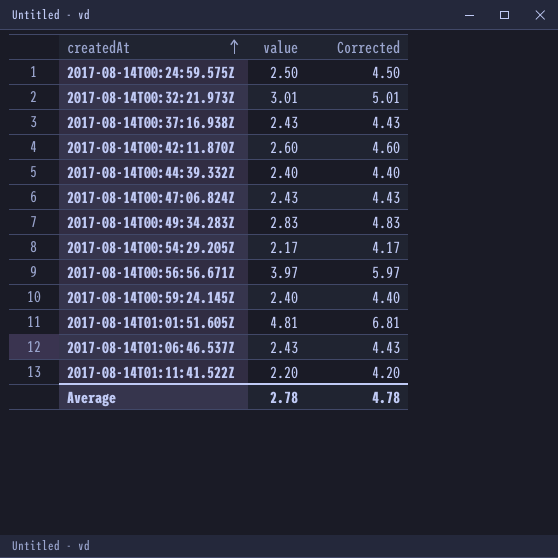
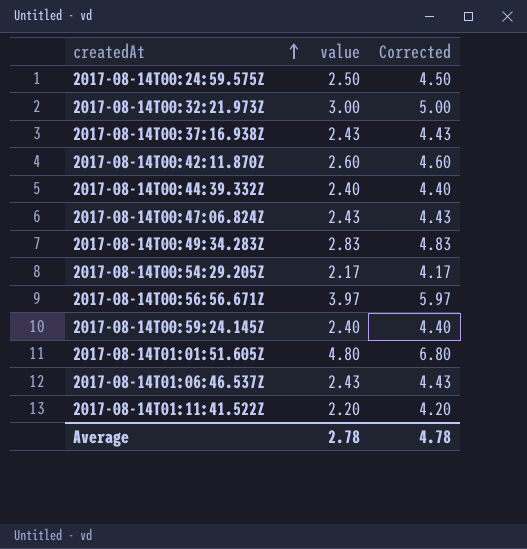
2017-08-14T00:32:21.973Z | value: 3.01 -> 3.00
2017-08-14T00:32:21.973Z | Corrected: 5.01 -> 5.00
2017-08-14T01:01:51.605Z | value: 4.81 -> 4.80
2017-08-14T01:01:51.605Z | Corrected: 6.81 -> 6.80

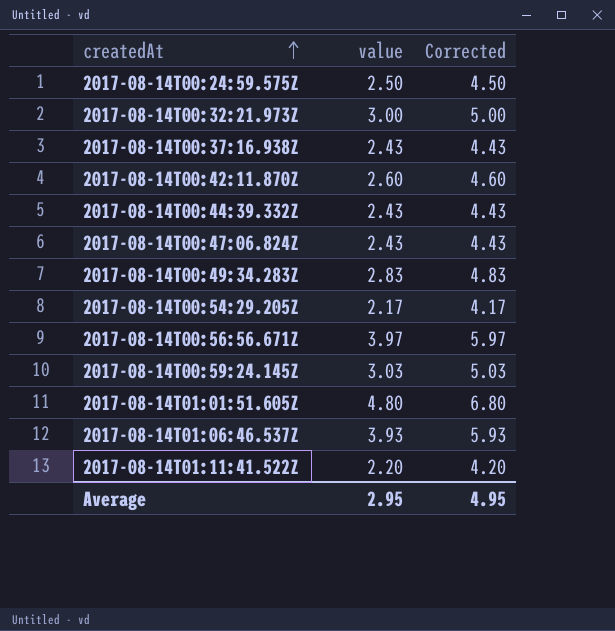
2017-08-14T00:44:39.332Z | value: 2.40 -> 2.43
2017-08-14T00:44:39.332Z | Corrected: 4.40 -> 4.43
2017-08-14T00:59:24.145Z | value: 2.40 -> 3.03
2017-08-14T00:59:24.145Z | Corrected: 4.40 -> 5.03
2017-08-14T01:06:46.537Z | value: 2.43 -> 3.93
2017-08-14T01:06:46.537Z | Corrected: 4.43 -> 5.93
Average | value: 2.78 -> 2.95
Average | Corrected: 4.78 -> 4.95

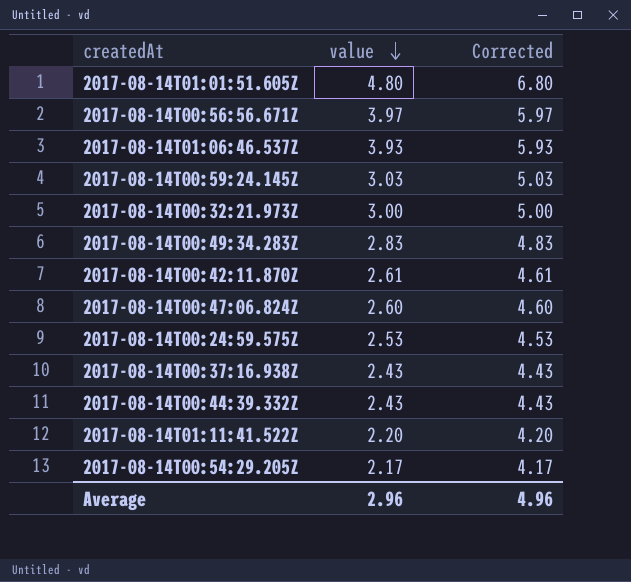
row order: createdAt ascending -> value descending
2017-08-14T00:42:11.870Z | value: 2.60 -> 2.61
2017-08-14T00:42:11.870Z | Corrected: 4.60 -> 4.61
2017-08-14T00:47:06.824Z | value: 2.43 -> 2.60
2017-08-14T00:47:06.824Z | Corrected: 4.43 -> 4.60
2017-08-14T00:24:59.575Z | value: 2.50 -> 2.53
2017-08-14T00:24:59.575Z | Corrected: 4.50 -> 4.53
Average | value: 2.95 -> 2.96
Average | Corrected: 4.95 -> 4.96

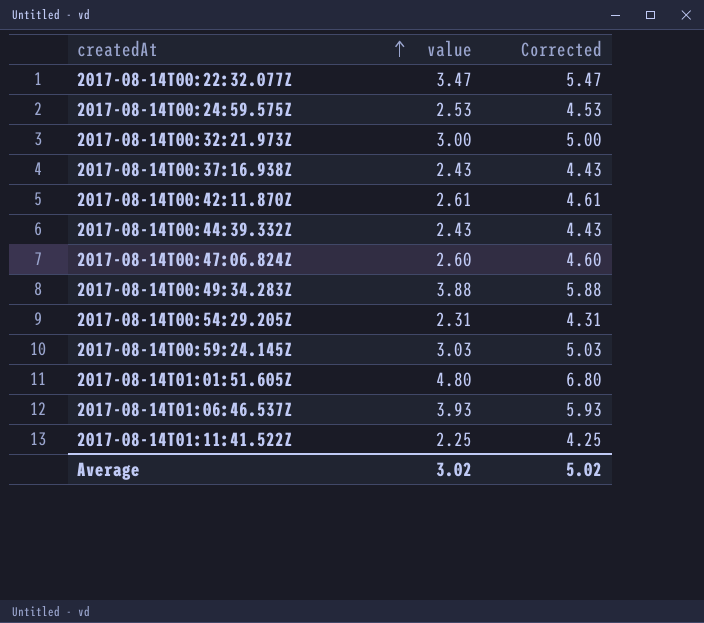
row order: value descending -> createdAt ascending
row 2017-08-14T00:56:56.671Z: 3.97 | 5.97 -> none
row 2017-08-14T00:22:32.077Z: none -> 3.47 | 5.47
2017-08-14T00:49:34.283Z | value: 2.83 -> 3.88
2017-08-14T00:49:34.283Z | Corrected: 4.83 -> 5.88
2017-08-14T00:54:29.205Z | value: 2.17 -> 2.31
2017-08-14T00:54:29.205Z | Corrected: 4.17 -> 4.31
2017-08-14T01:11:41.522Z | value: 2.20 -> 2.25
2017-08-14T01:11:41.522Z | Corrected: 4.20 -> 4.25
Average | value: 2.96 -> 3.02
Average | Corrected: 4.96 -> 5.02

